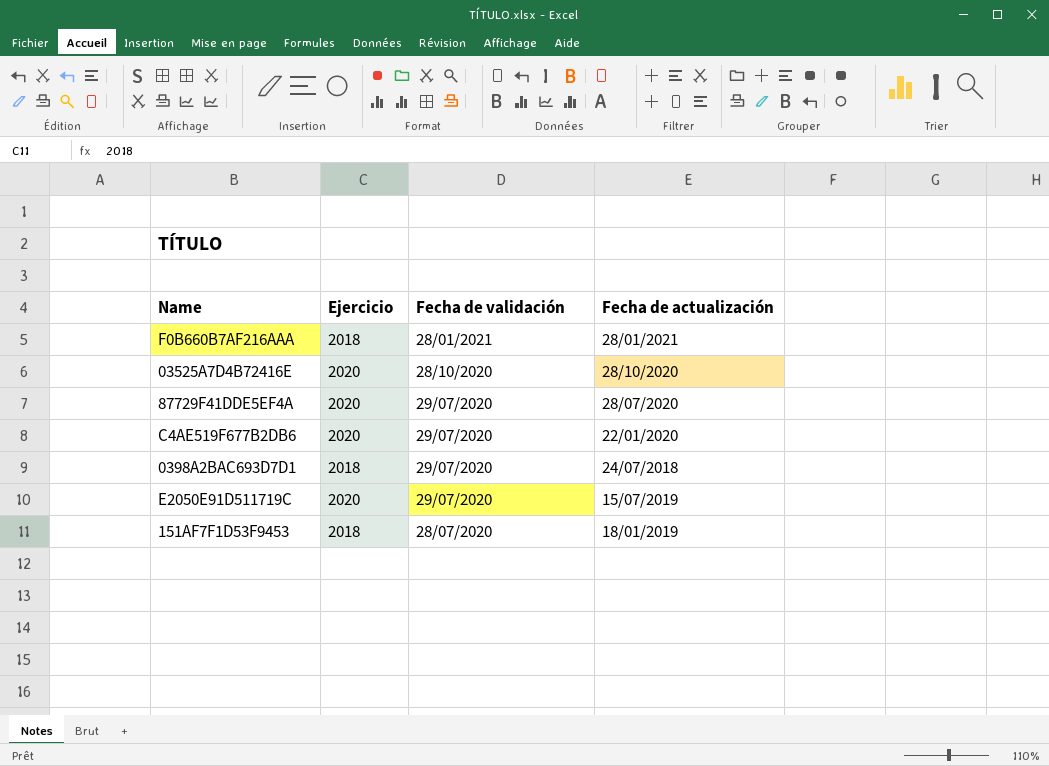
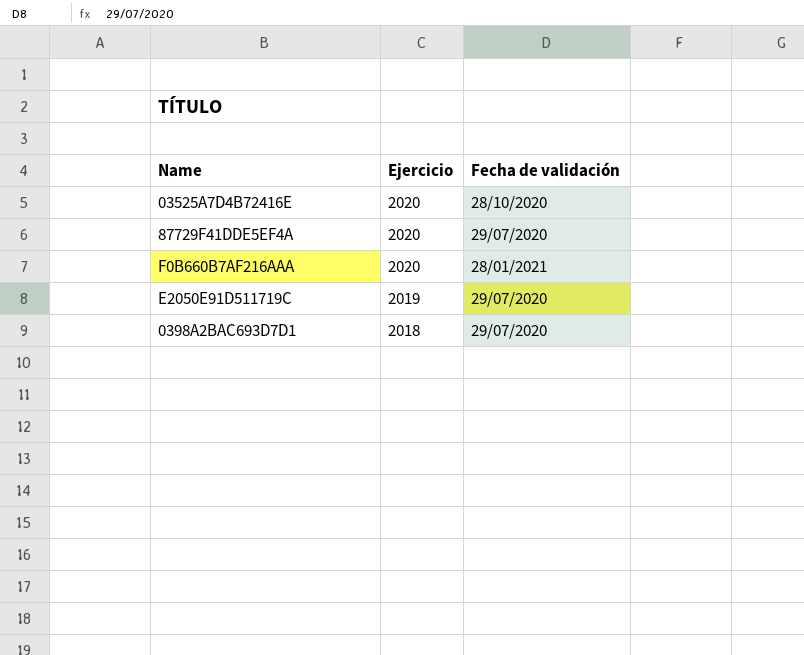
row order: Fecha de validación descending -> Ejercicio descending
column Fecha de actualización | position: 4 -> none
row C4AE519F677B2DB6: 2020 | 29/07/2020 | 22/01/2020 -> none
row 151AF7F1D53F9453: 2018 | 28/07/2020 | 18/01/2019 -> none
F0B660B7AF216AAA | Ejercicio: 2018 -> 2020
E2050E91D511719C | Ejercicio: 2020 -> 2019

